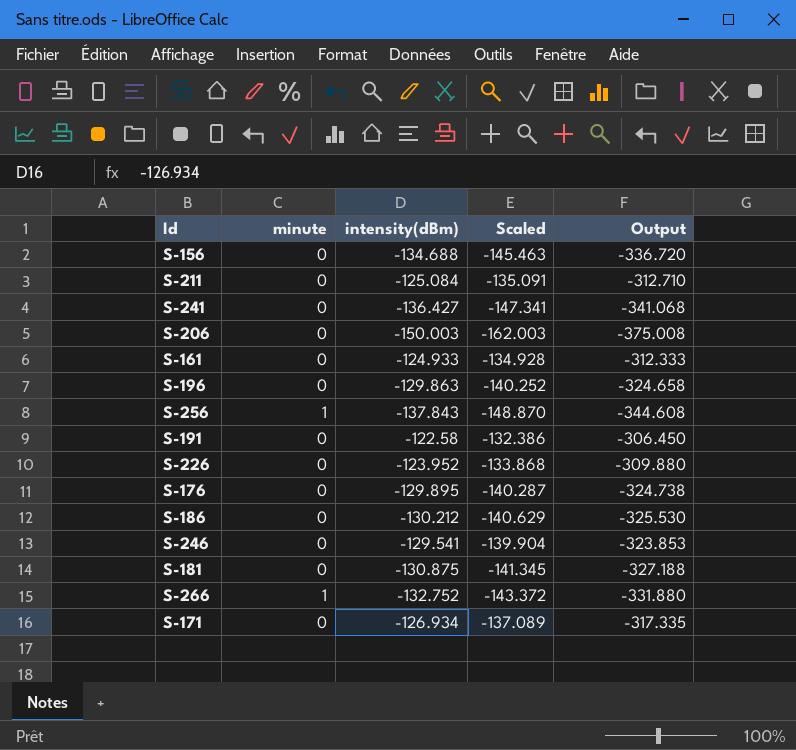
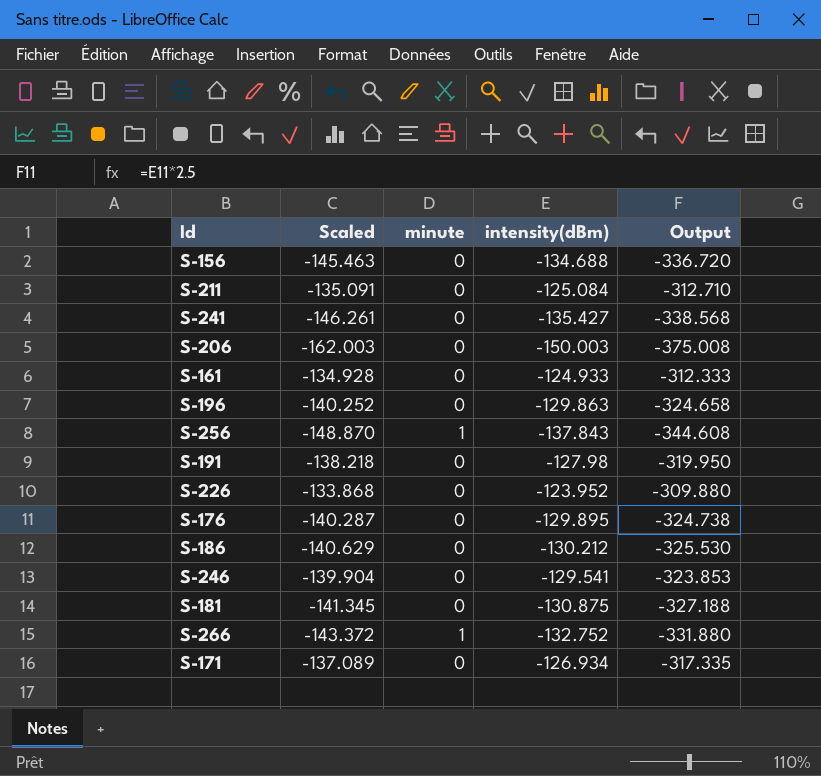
column Scaled | position: 4 -> 2
S-241 | Scaled: -147.341 -> -146.261
S-241 | intensity(dBm): -136.427 -> -135.427
S-241 | Output: -341.068 -> -338.568
S-191 | Scaled: -132.386 -> -138.218
S-191 | intensity(dBm): -122.58 -> -127.98
S-191 | Output: -306.450 -> -319.950

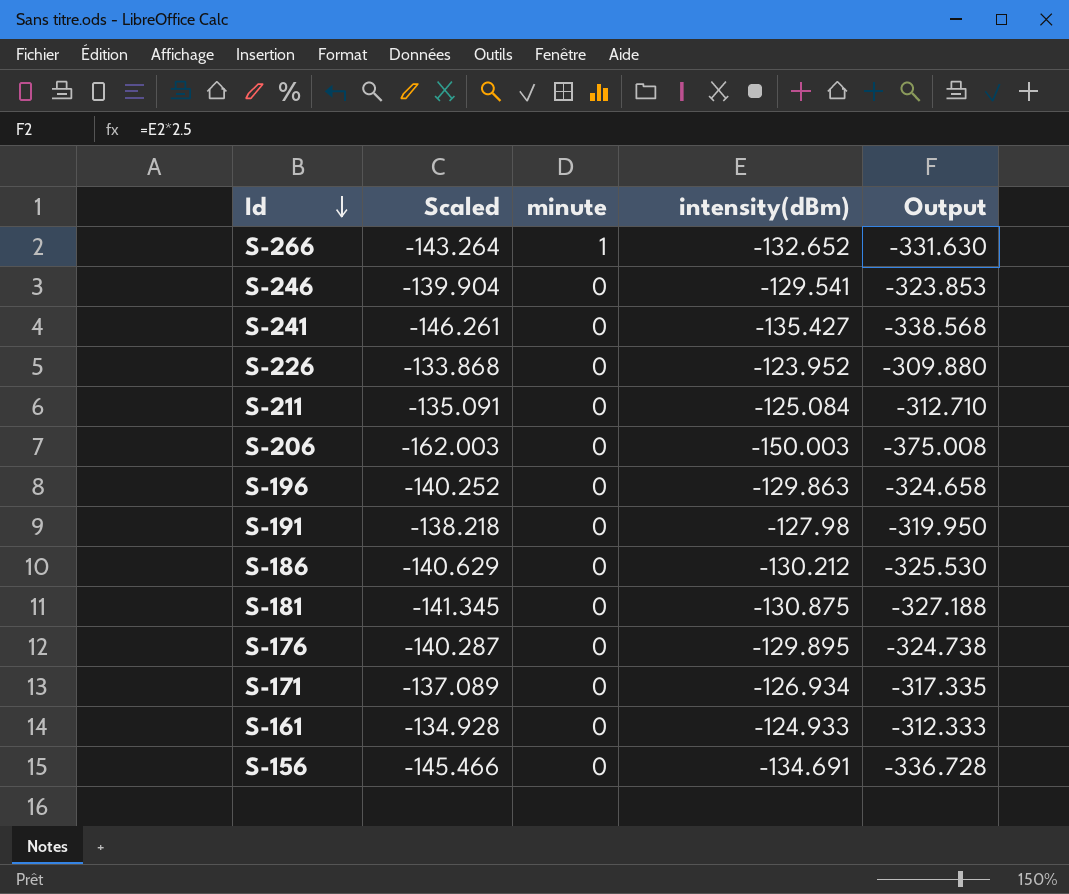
row order: none -> Id descending
row S-256: -148.870 | 1 | -137.843 | -344.608 -> none
S-266 | Scaled: -143.372 -> -143.264
S-266 | intensity(dBm): -132.752 -> -132.652
S-266 | Output: -331.880 -> -331.630
S-156 | Scaled: -145.463 -> -145.466
S-156 | intensity(dBm): -134.688 -> -134.691
S-156 | Output: -336.720 -> -336.728

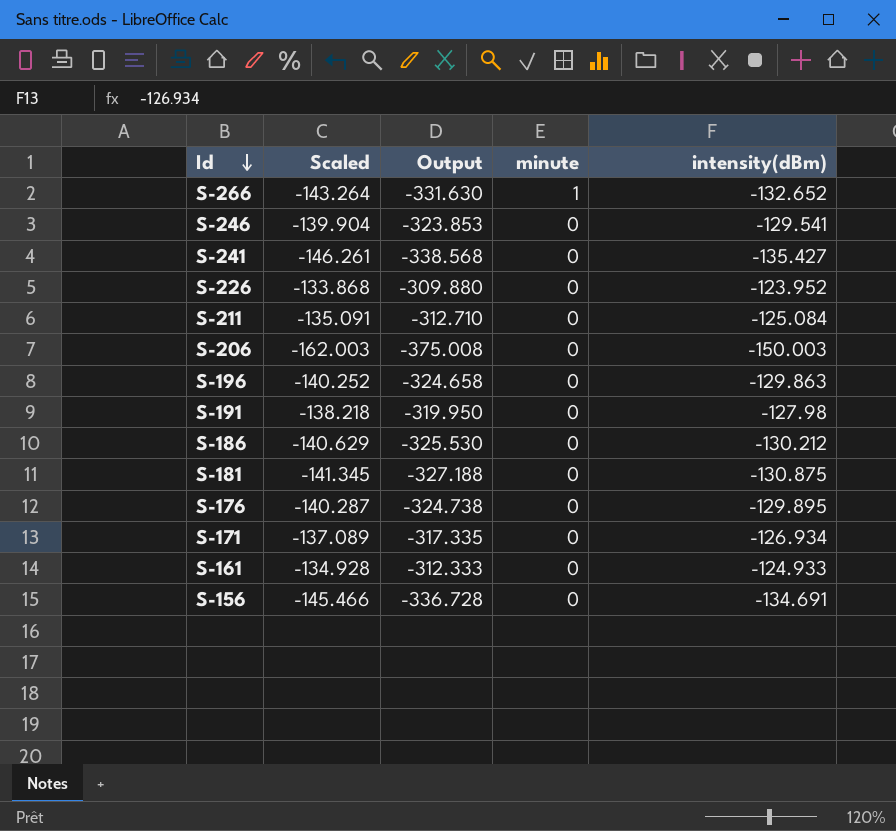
column Output | position: 5 -> 3

